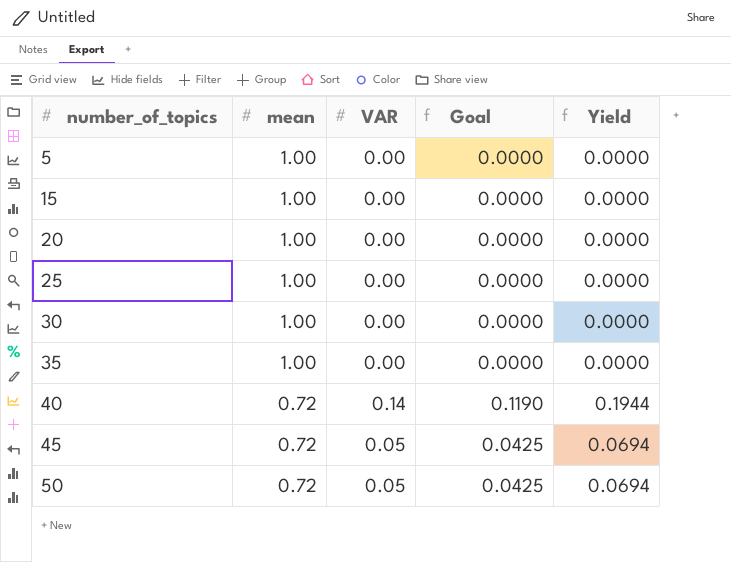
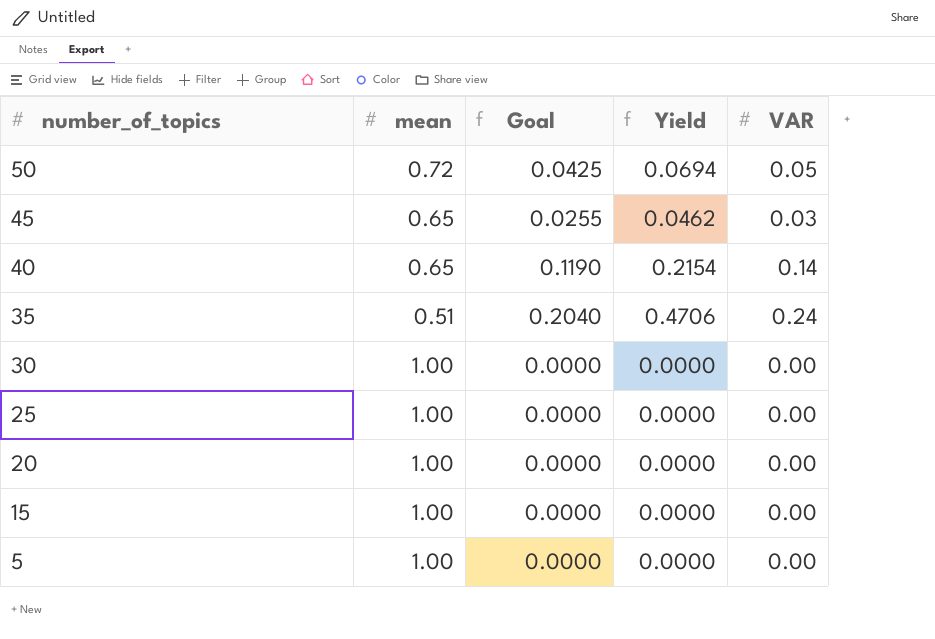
row order: number_of_topics ascending -> number_of_topics descending
column VAR | position: 3 -> 5
45 | mean: 0.72 -> 0.65
45 | Goal: 0.0425 -> 0.0255
45 | Yield: 0.0694 -> 0.0462
45 | VAR: 0.05 -> 0.03
40 | mean: 0.72 -> 0.65
40 | Yield: 0.1944 -> 0.2154
35 | mean: 1.00 -> 0.51
35 | Goal: 0.0000 -> 0.2040
35 | Yield: 0.0000 -> 0.4706
35 | VAR: 0.00 -> 0.24

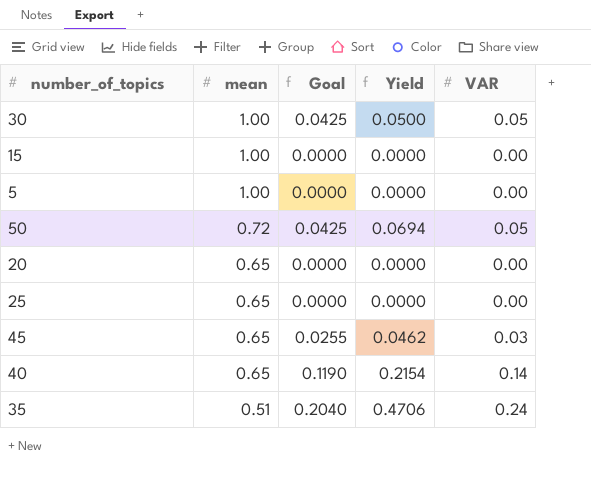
row order: number_of_topics descending -> mean descending
30 | Goal: 0.0000 -> 0.0425
30 | Yield: 0.0000 -> 0.0500
30 | VAR: 0.00 -> 0.05
20 | mean: 1.00 -> 0.65
25 | mean: 1.00 -> 0.65

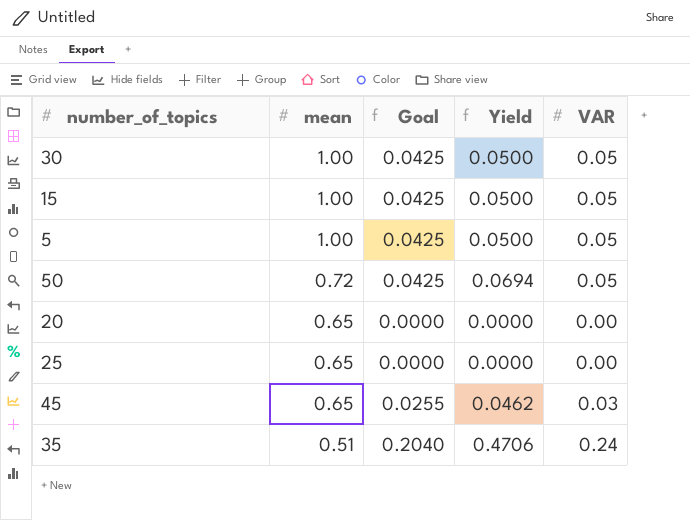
row 40: 0.65 | 0.1190 | 0.2154 | 0.14 -> none
15 | Goal: 0.0000 -> 0.0425
15 | Yield: 0.0000 -> 0.0500
15 | VAR: 0.00 -> 0.05
5 | Goal: 0.0000 -> 0.0425
5 | Yield: 0.0000 -> 0.0500
5 | VAR: 0.00 -> 0.05

